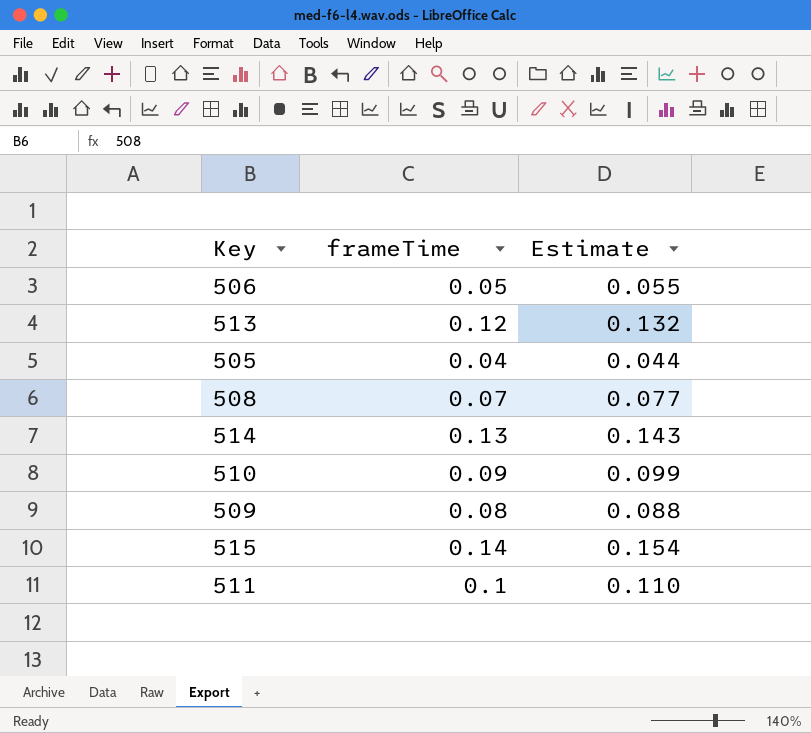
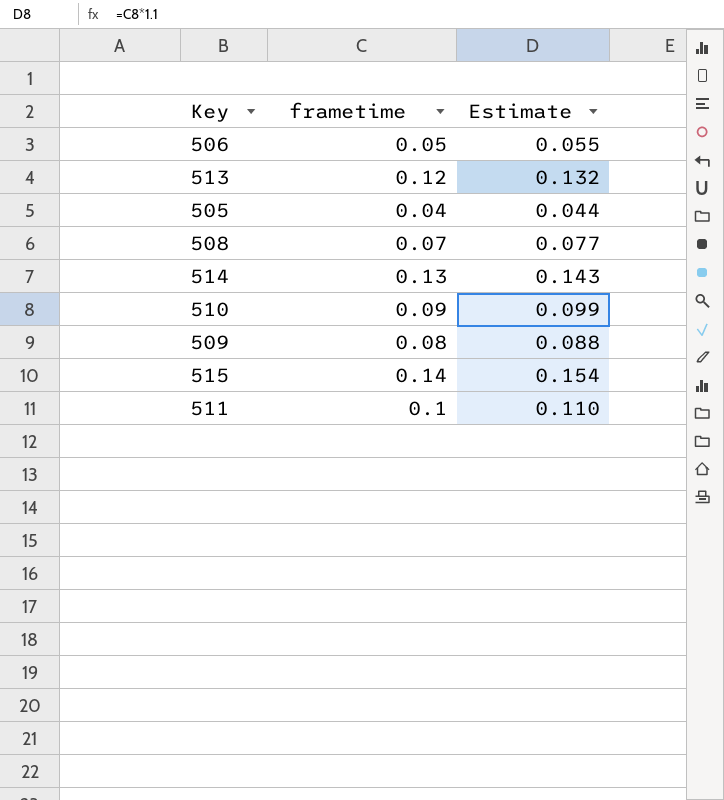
column name: frameTime -> frametime

